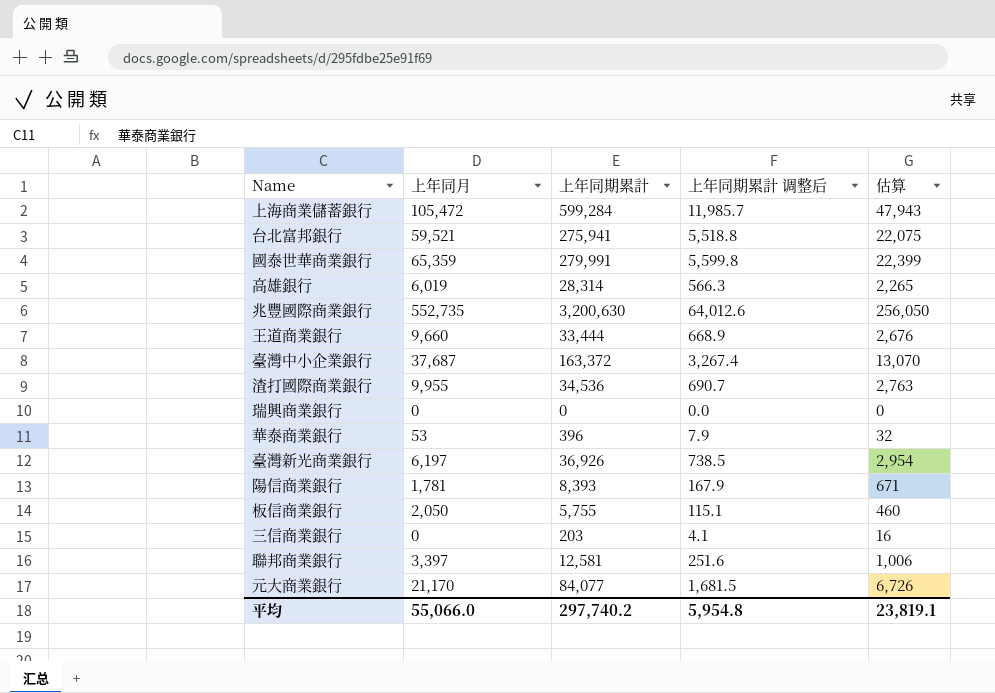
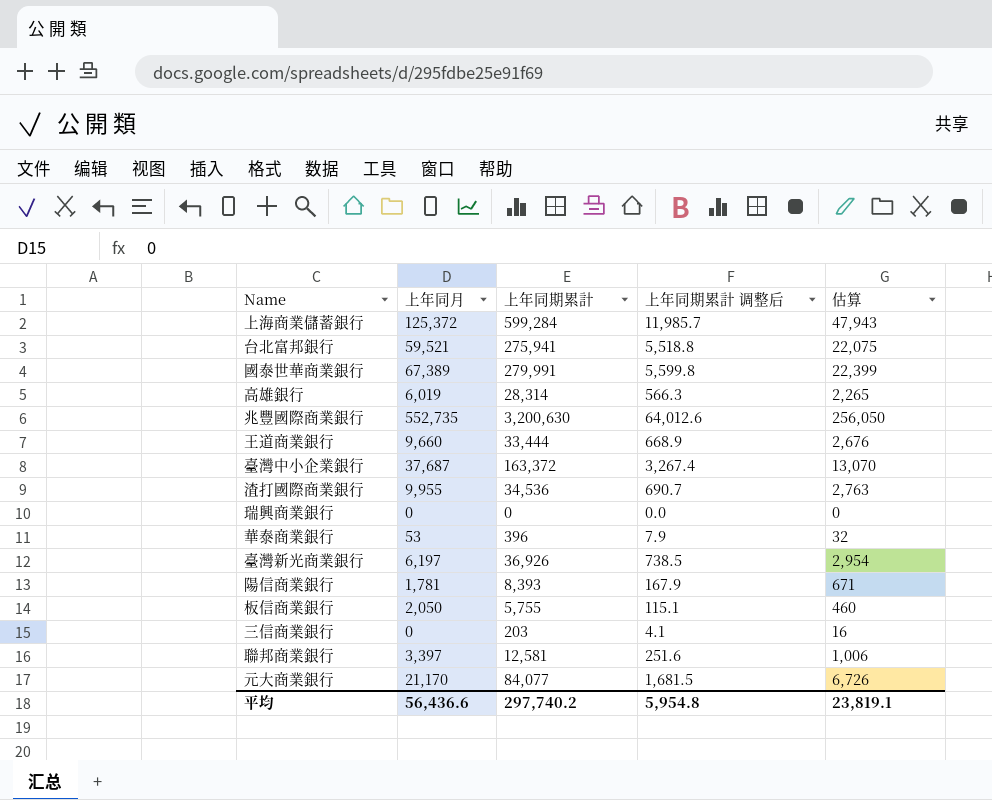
上海商業儲蓄銀行 | 上年同月: 105,472 -> 125,372
國泰世華商業銀行 | 上年同月: 65,359 -> 67,389
平均 | 上年同月: 55,066.0 -> 56,436.6

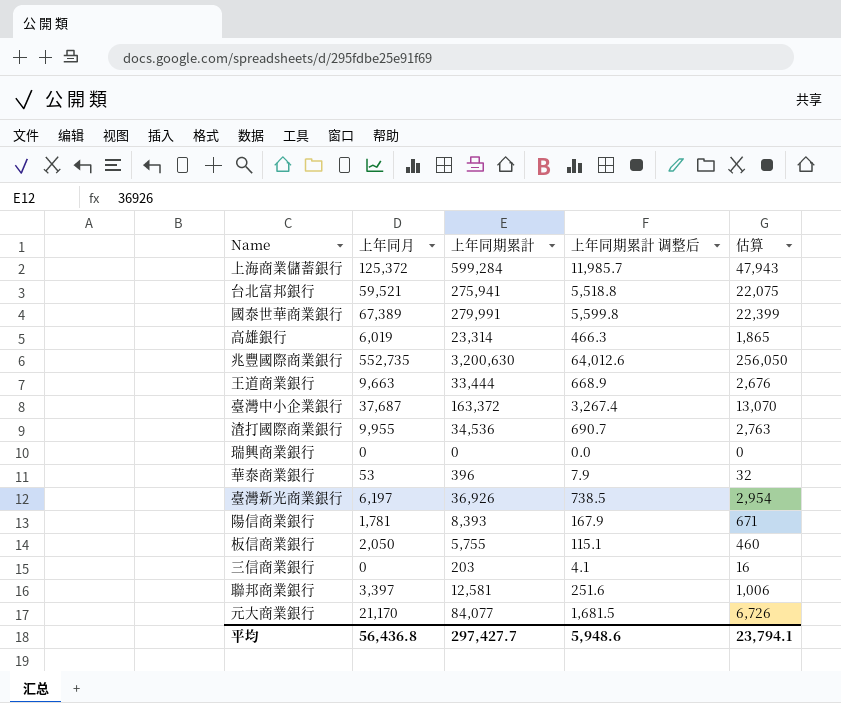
高雄銀行 | 上年同期累計: 28,314 -> 23,314
高雄銀行 | 上年同期累計 调整后: 566.3 -> 466.3
高雄銀行 | 估算: 2,265 -> 1,865
王道商業銀行 | 上年同月: 9,660 -> 9,663
平均 | 上年同月: 56,436.6 -> 56,436.8
平均 | 上年同期累計: 297,740.2 -> 297,427.7
平均 | 上年同期累計 调整后: 5,954.8 -> 5,948.6
平均 | 估算: 23,819.1 -> 23,794.1

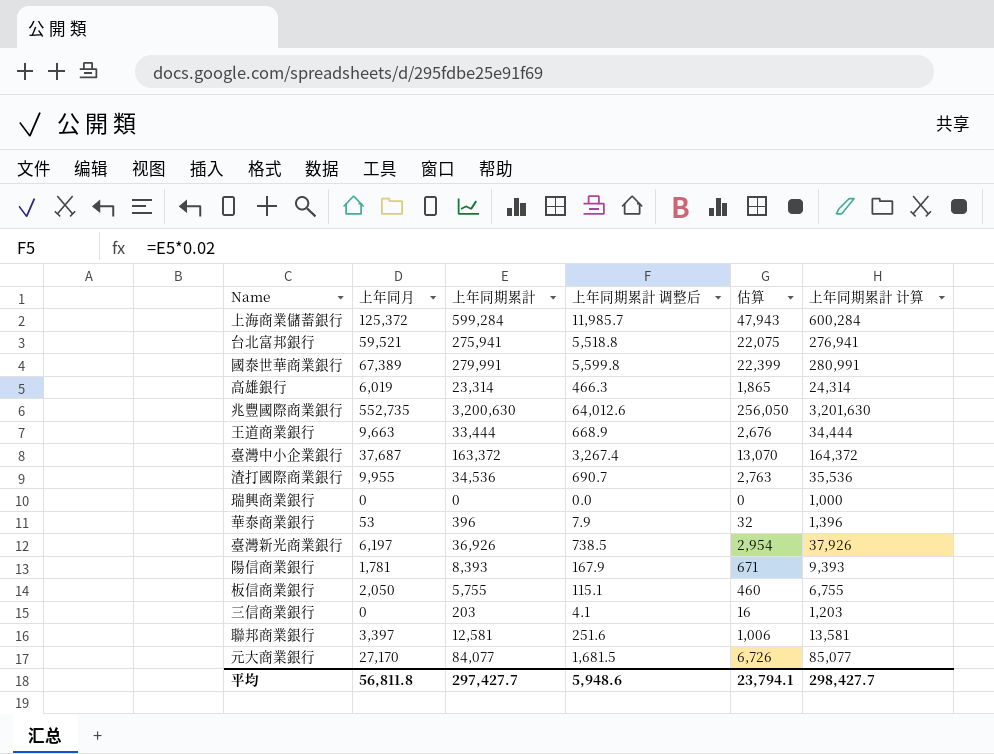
column 上年同期累計 计算 | formula: none -> [上年同期累計] + 1000
元大商業銀行 | 上年同月: 21,170 -> 27,170
平均 | 上年同月: 56,436.8 -> 56,811.8

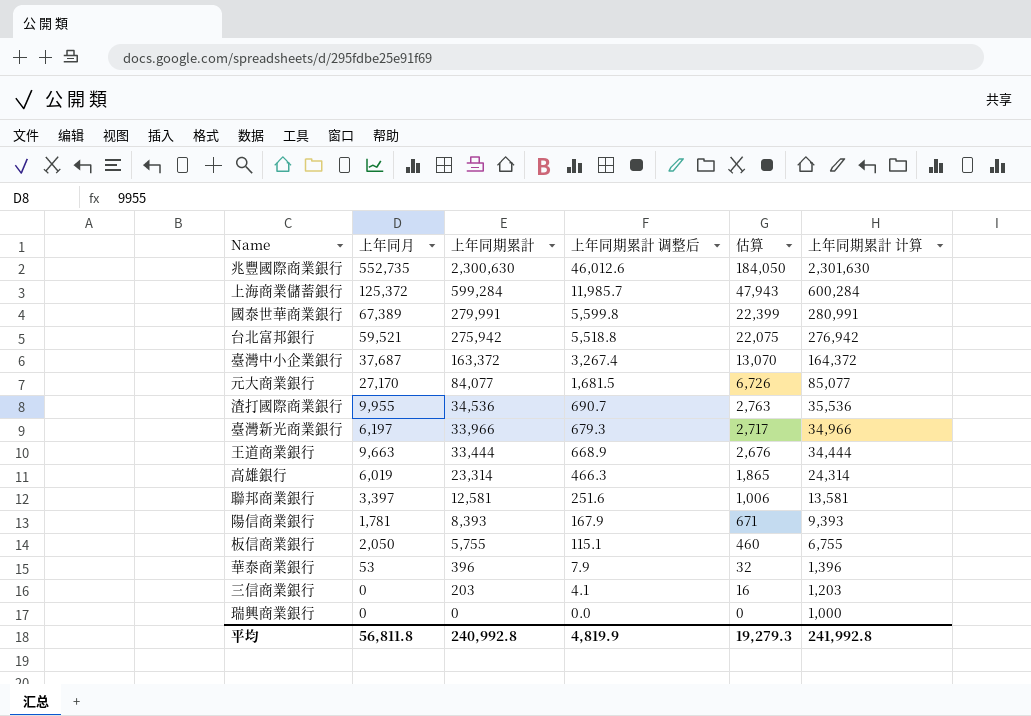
row order: none -> 上年同期累計 descending
兆豐國際商業銀行 | 上年同期累計: 3,200,630 -> 2,300,630
兆豐國際商業銀行 | 上年同期累計 调整后: 64,012.6 -> 46,012.6
兆豐國際商業銀行 | 估算: 256,050 -> 184,050
兆豐國際商業銀行 | 上年同期累計 计算: 3,201,630 -> 2,301,630
台北富邦銀行 | 上年同期累計: 275,941 -> 275,942
台北富邦銀行 | 上年同期累計 计算: 276,941 -> 276,942
臺灣新光商業銀行 | 上年同期累計: 36,926 -> 33,966
臺灣新光商業銀行 | 上年同期累計 调整后: 738.5 -> 679.3
臺灣新光商業銀行 | 估算: 2,954 -> 2,717
臺灣新光商業銀行 | 上年同期累計 计算: 37,926 -> 34,966
平均 | 上年同期累計: 297,427.7 -> 240,992.8
平均 | 上年同期累計 调整后: 5,948.6 -> 4,819.9
平均 | 估算: 23,794.1 -> 19,279.3
平均 | 上年同期累計 计算: 298,427.7 -> 241,992.8

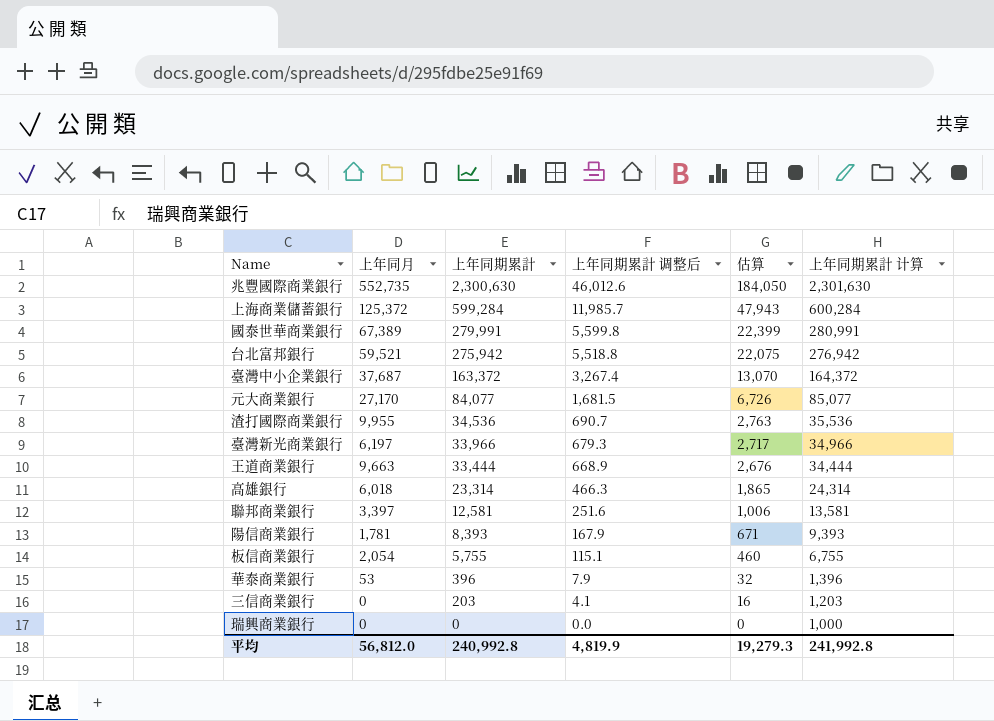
高雄銀行 | 上年同月: 6,019 -> 6,018
板信商業銀行 | 上年同月: 2,050 -> 2,054
平均 | 上年同月: 56,811.8 -> 56,812.0

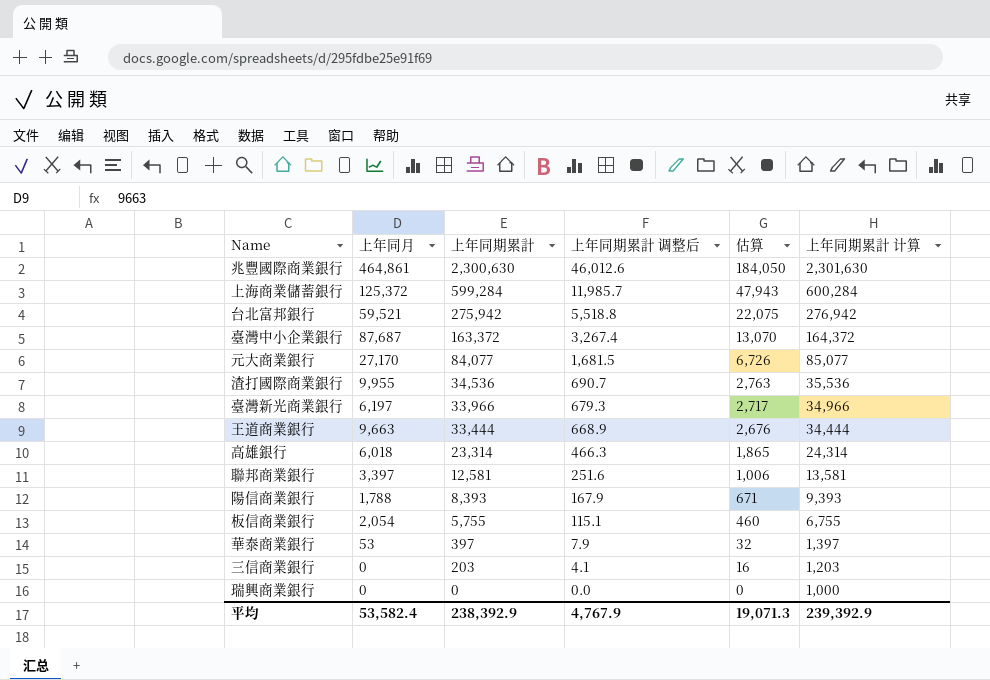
row 國泰世華商業銀行: 67,389 | 279,991 | 5,599.8 | 22,399 | 280,991 -> none
兆豐國際商業銀行 | 上年同月: 552,735 -> 464,861
臺灣中小企業銀行 | 上年同月: 37,687 -> 87,687
陽信商業銀行 | 上年同月: 1,781 -> 1,788
華泰商業銀行 | 上年同期累計: 396 -> 397
華泰商業銀行 | 上年同期累計 计算: 1,396 -> 1,397
平均 | 上年同月: 56,812.0 -> 53,582.4
平均 | 上年同期累計: 240,992.8 -> 238,392.9
平均 | 上年同期累計 调整后: 4,819.9 -> 4,767.9
平均 | 估算: 19,279.3 -> 19,071.3
平均 | 上年同期累計 计算: 241,992.8 -> 239,392.9

